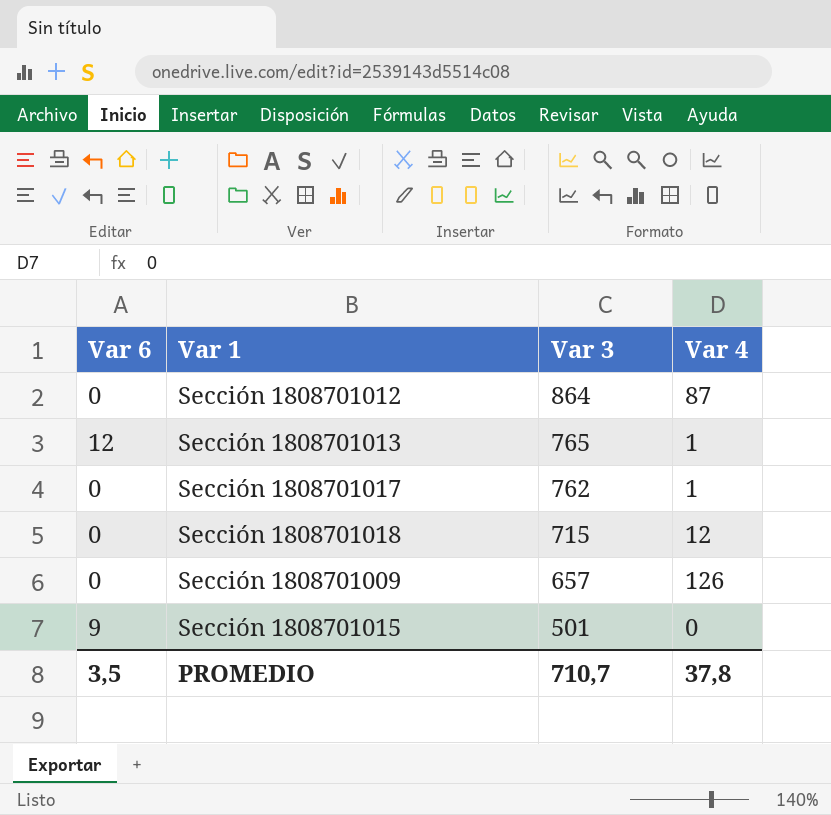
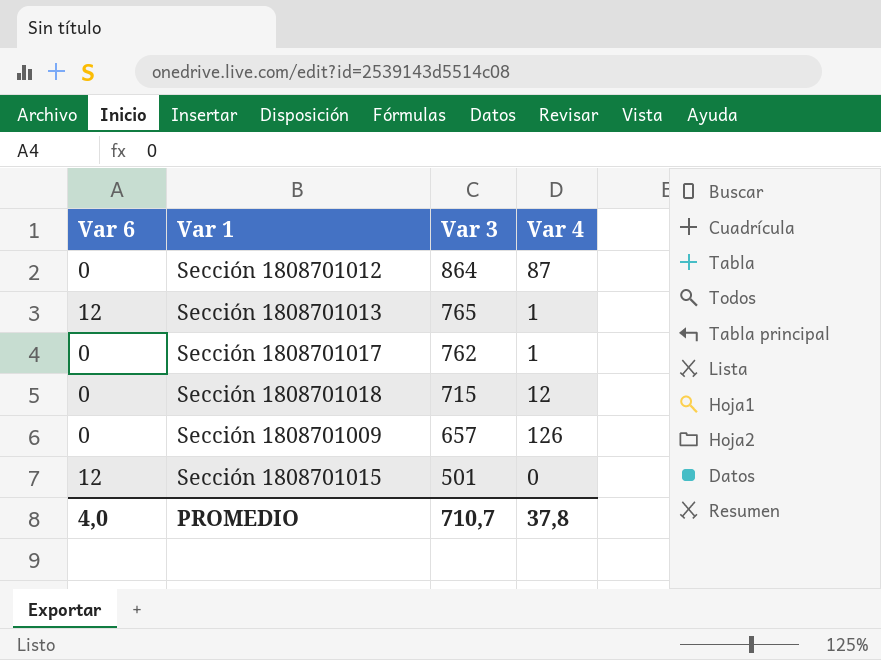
Sección 1808701015 | Var 6: 9 -> 12
PROMEDIO | Var 6: 3,5 -> 4,0

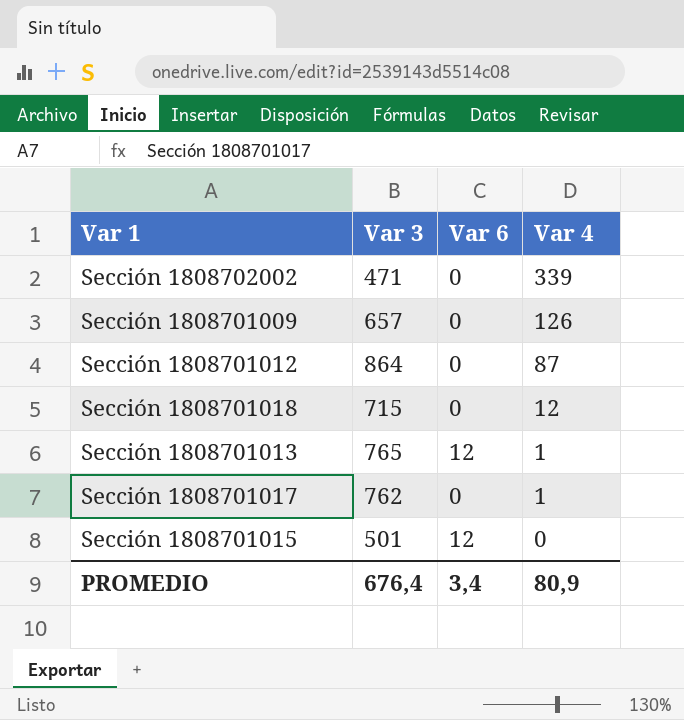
row order: Var 3 descending -> Var 4 descending
column Var 6 | position: 1 -> 3
row Sección 1808702002: none -> 471 | 0 | 339
PROMEDIO | Var 3: 710,7 -> 676,4
PROMEDIO | Var 6: 4,0 -> 3,4
PROMEDIO | Var 4: 37,8 -> 80,9

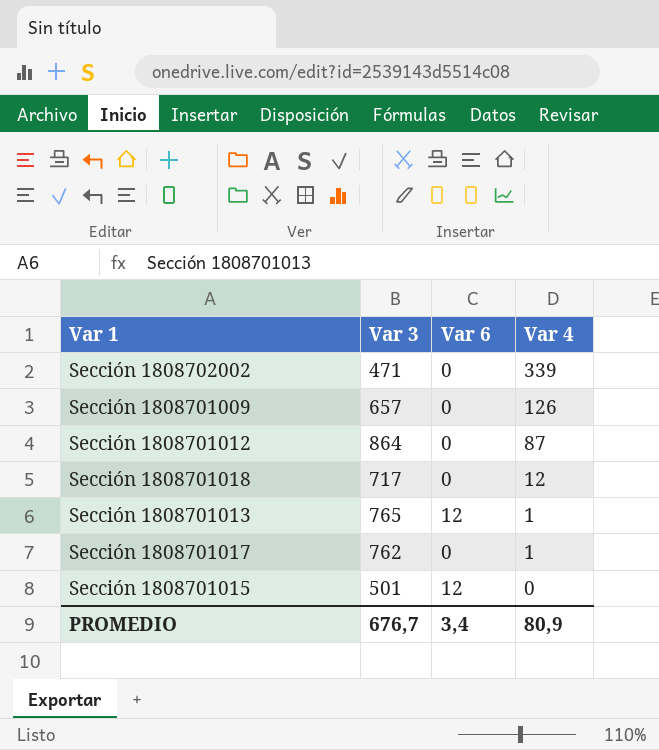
Sección 1808701018 | Var 3: 715 -> 717
PROMEDIO | Var 3: 676,4 -> 676,7

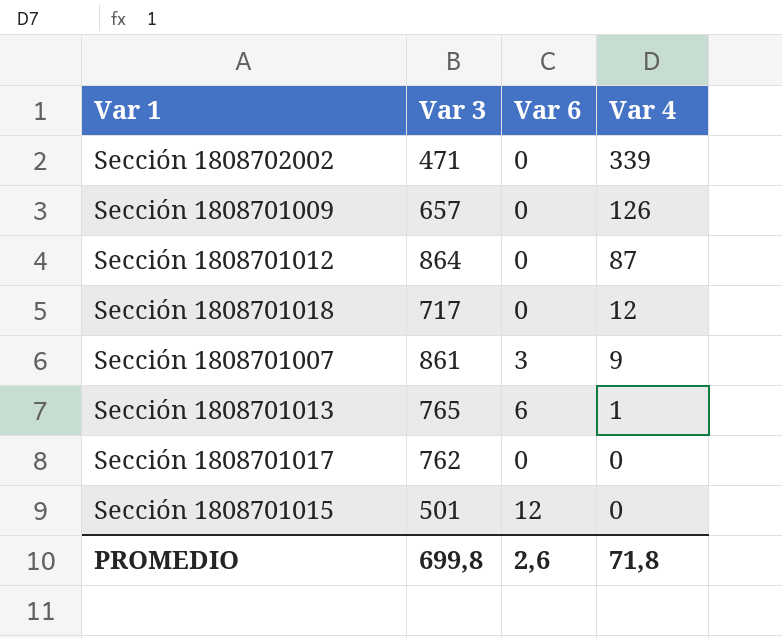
row Sección 1808701007: none -> 861 | 3 | 9
Sección 1808701013 | Var 6: 12 -> 6
Sección 1808701017 | Var 4: 1 -> 0
PROMEDIO | Var 3: 676,7 -> 699,8
PROMEDIO | Var 6: 3,4 -> 2,6
PROMEDIO | Var 4: 80,9 -> 71,8

